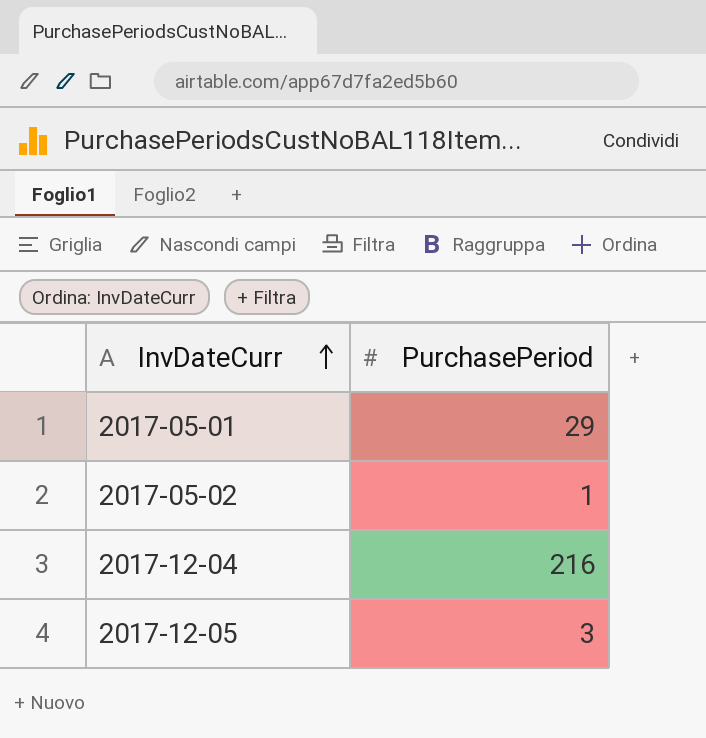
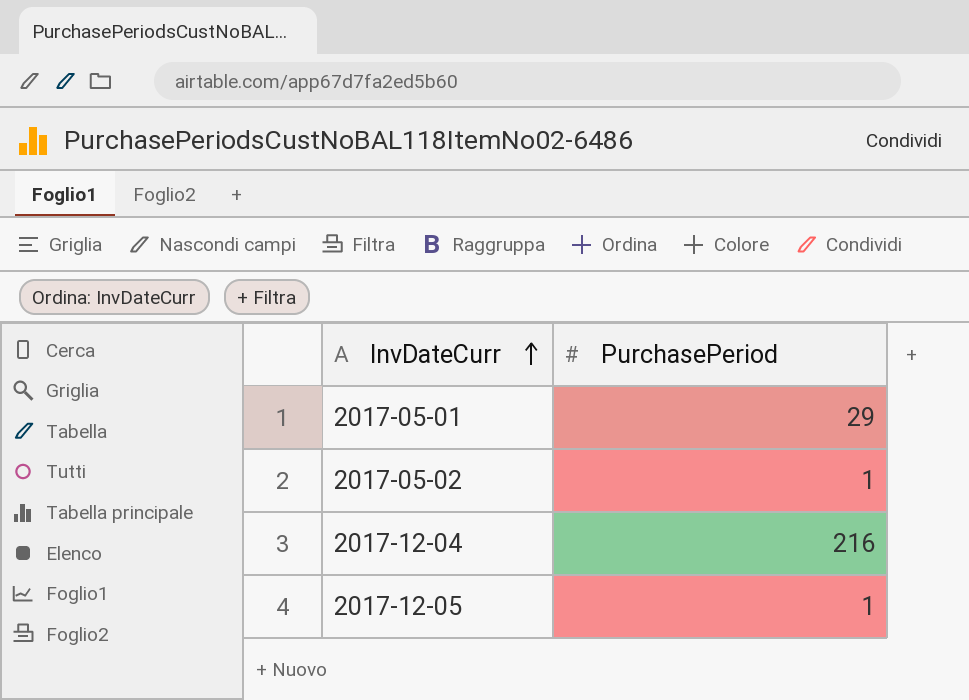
2017-12-05 | PurchasePeriod: 3 -> 1

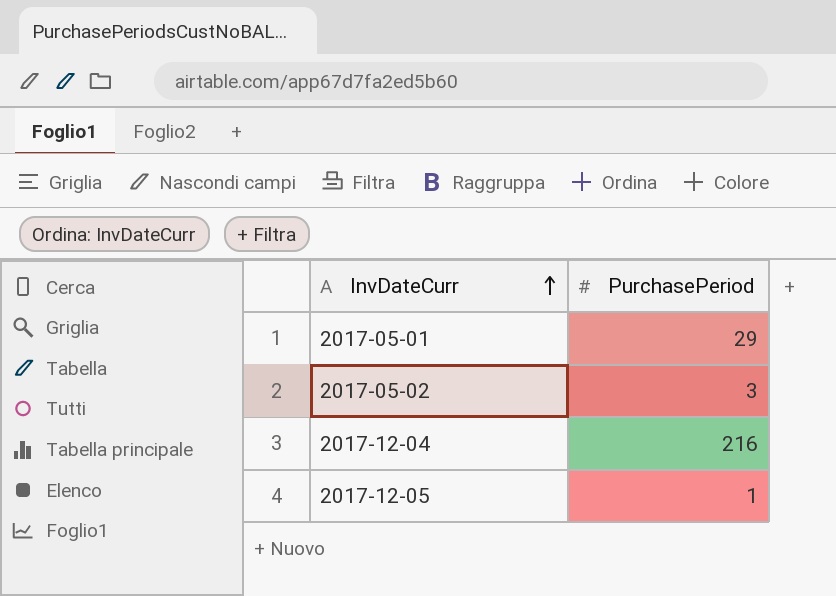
2017-05-02 | PurchasePeriod: 1 -> 3

